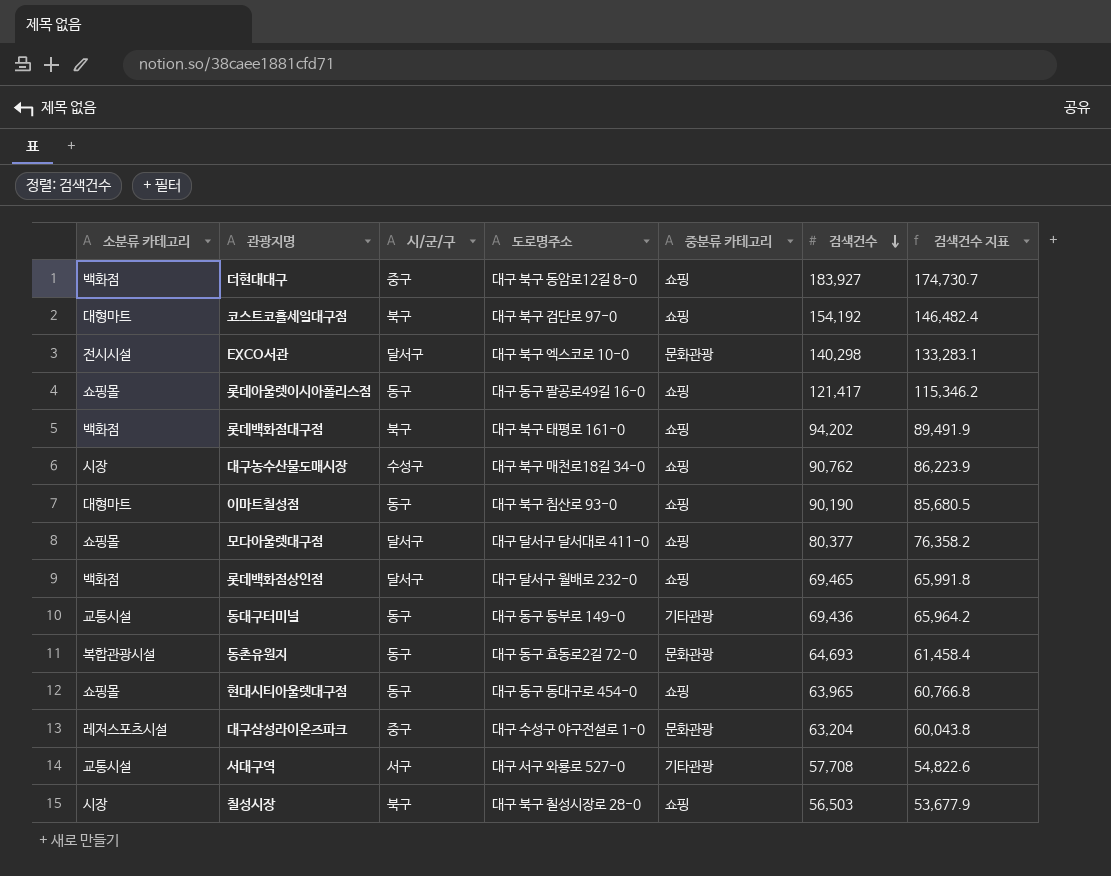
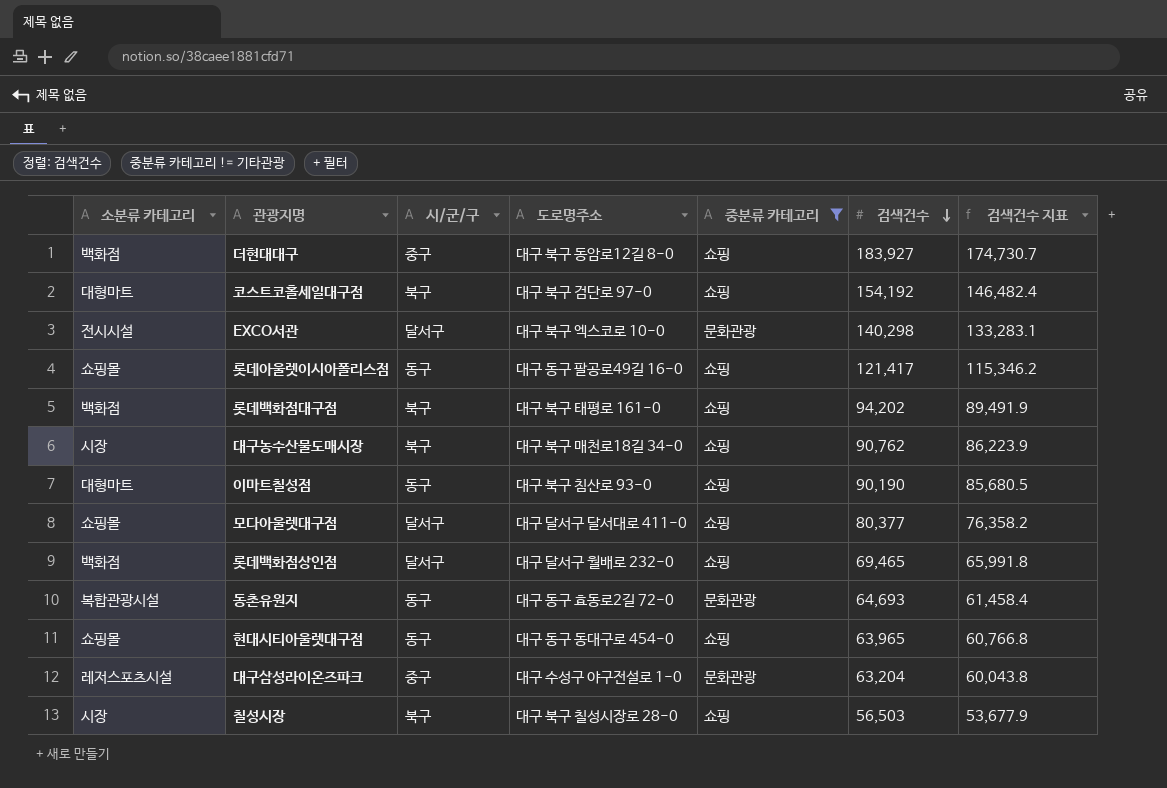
filter: none -> 중분류 카테고리 != 기타관광
대구농수산물도매시장 | 시/군/구: 수성구 -> 북구

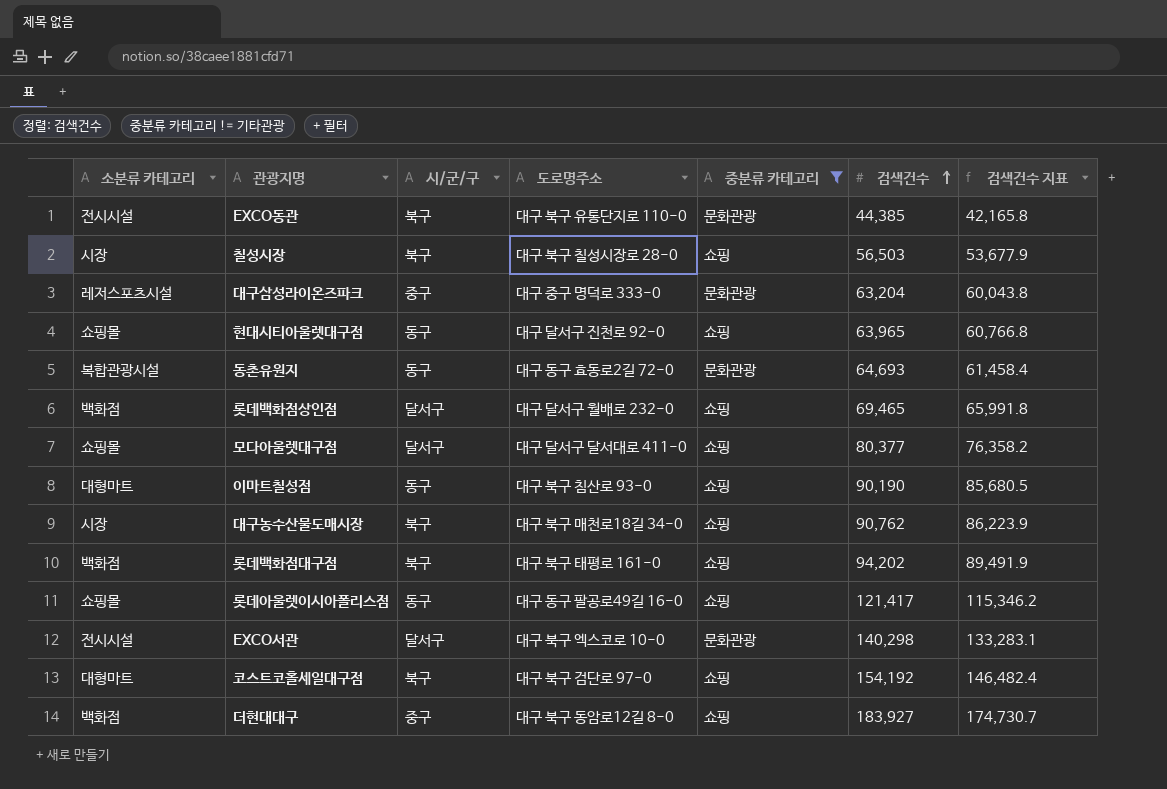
row order: 검색건수 descending -> 검색건수 ascending
row EXCO동관: none -> 전시시설 | 북구 | 대구 북구 유통단지로 110-0 | 문화관광 | 44,385 | 42,165.8
대구삼성라이온즈파크 | 도로명주소: 대구 수성구 야구전설로 1-0 -> 대구 중구 명덕로 333-0
현대시티아울렛대구점 | 도로명주소: 대구 동구 동대구로 454-0 -> 대구 달서구 진천로 92-0

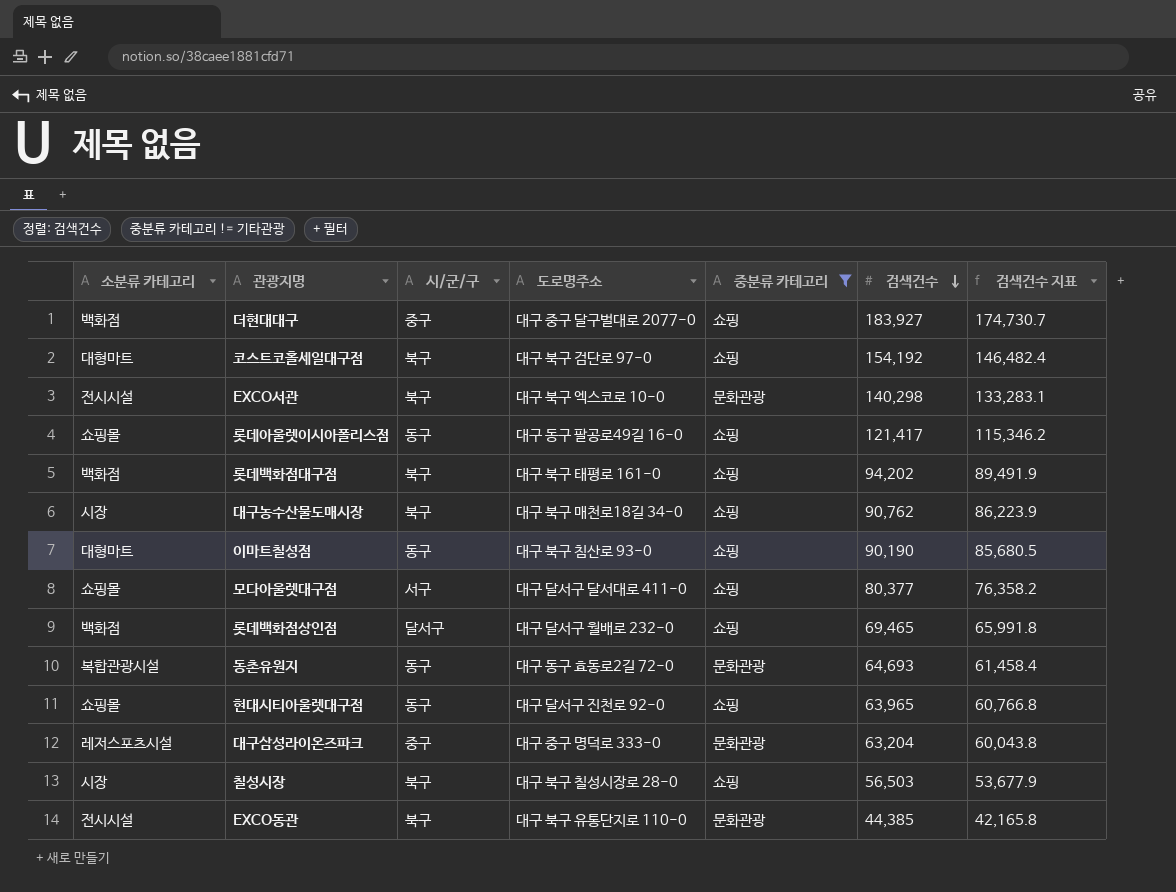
row order: 검색건수 ascending -> 검색건수 descending
더현대대구 | 도로명주소: 대구 북구 동암로12길 8-0 -> 대구 중구 달구벌대로 2077-0
EXCO서관 | 시/군/구: 달서구 -> 북구
모다아울렛대구점 | 시/군/구: 달서구 -> 서구

